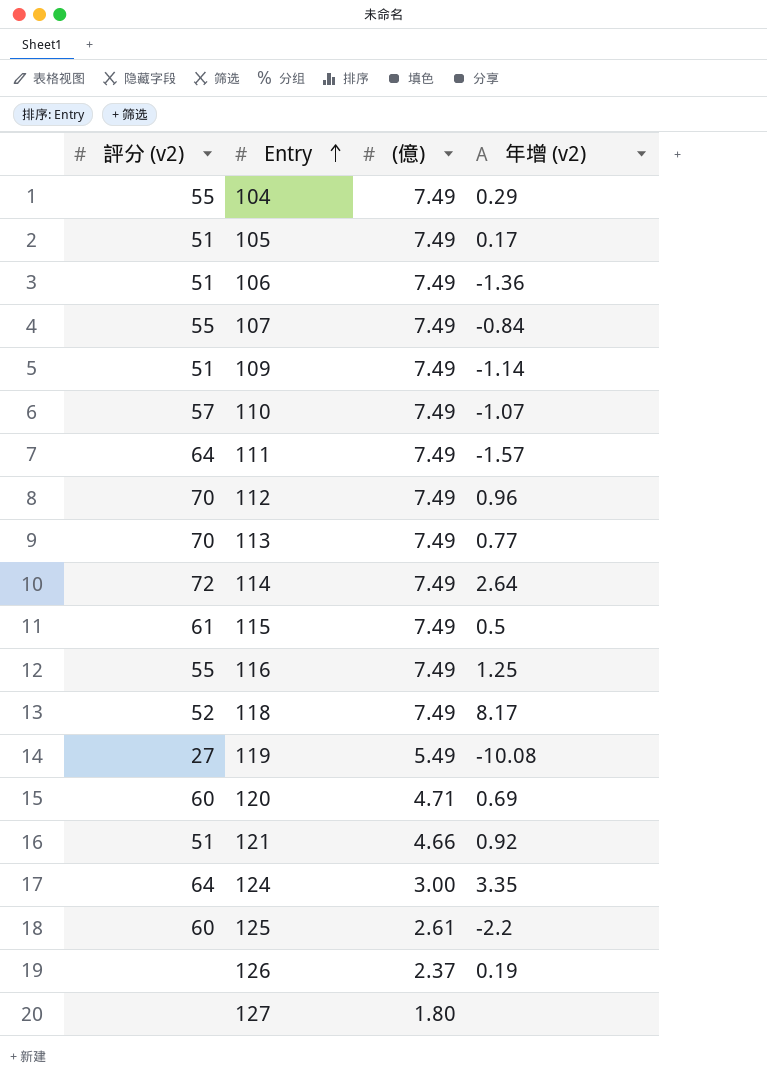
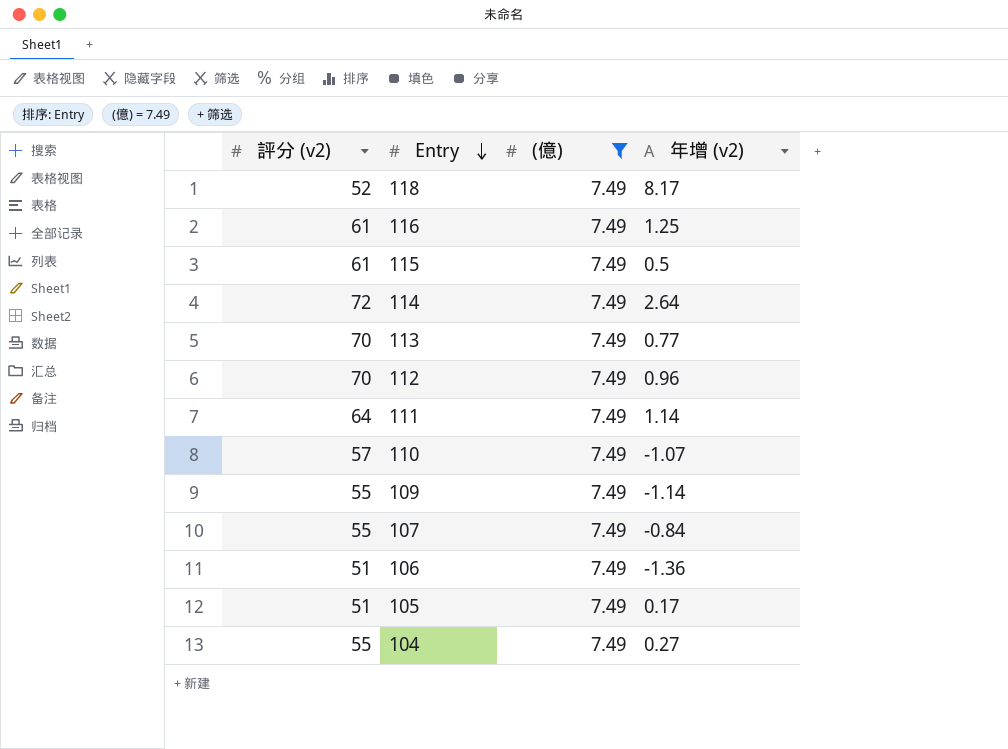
filter: none -> (億) = 7.49
row order: Entry ascending -> Entry descending
116 | 評分 (v2): 55 -> 61
111 | 年增 (v2): -1.57 -> 1.14
109 | 評分 (v2): 51 -> 55
104 | 年增 (v2): 0.29 -> 0.27

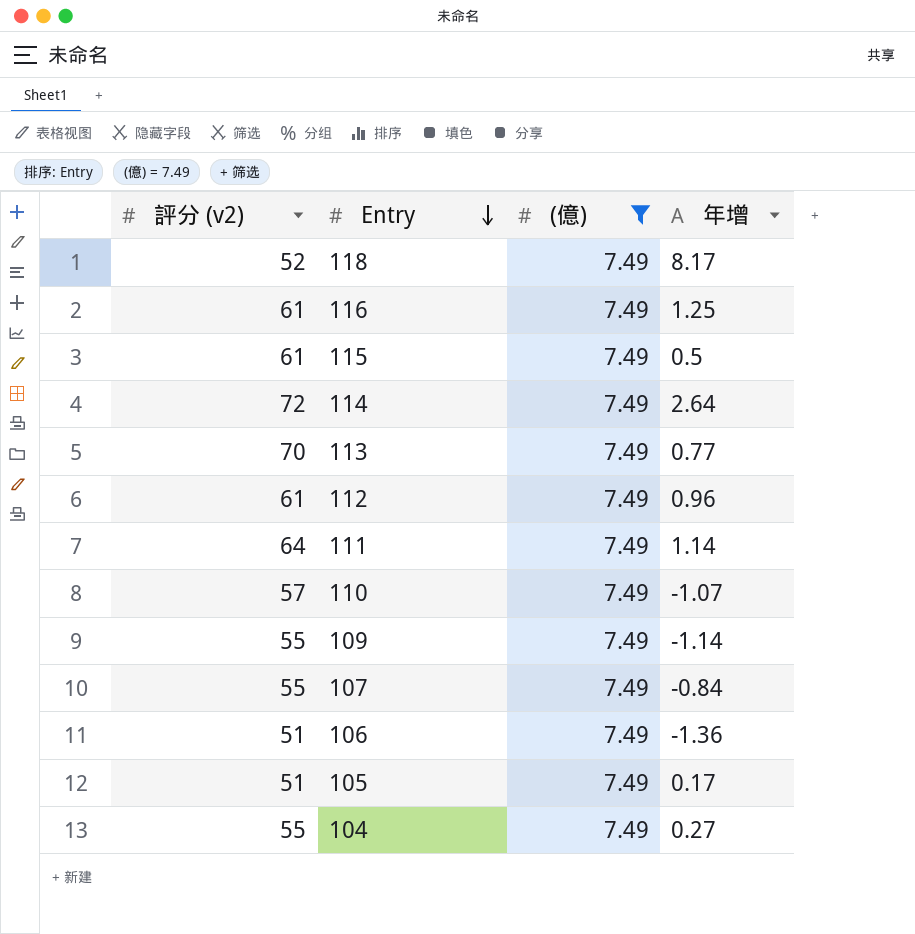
column name: 年增 (v2) -> 年增
112 | 評分 (v2): 70 -> 61

